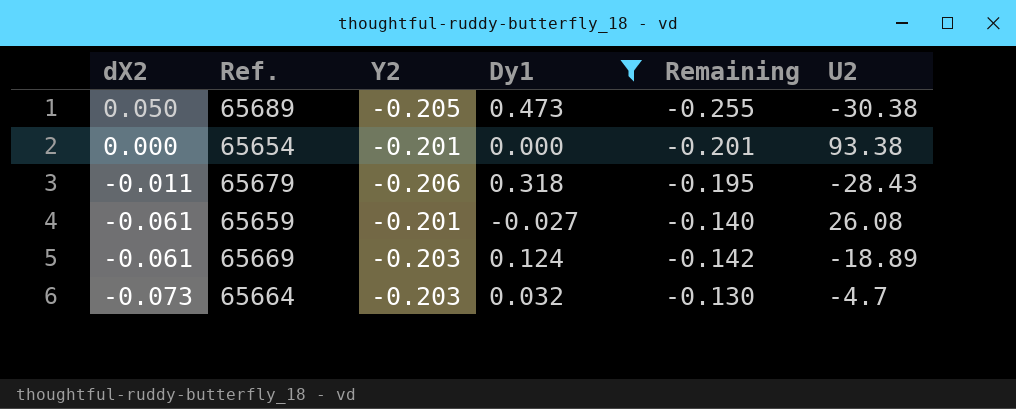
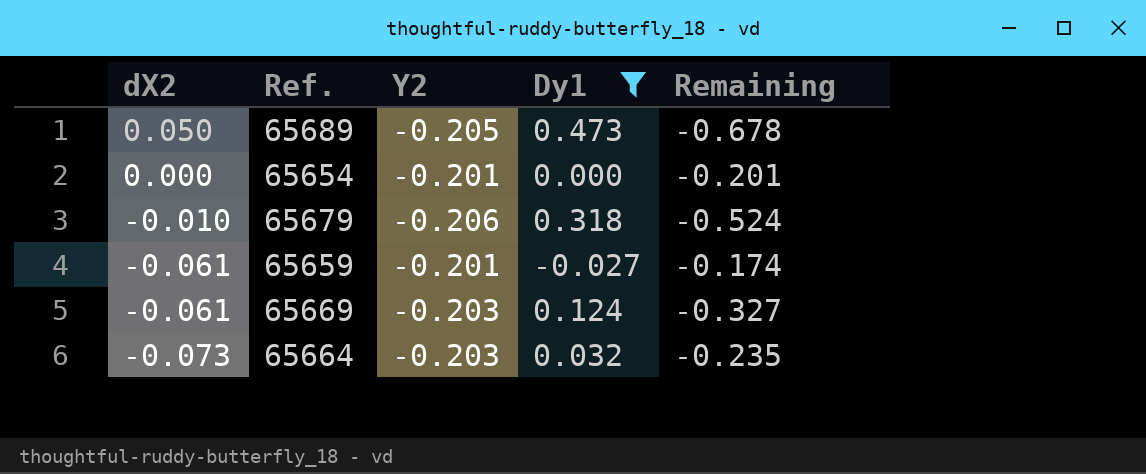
column U2 | position: 6 -> none
column Remaining | formula: [Y2] - [dX2] -> [Y2] - [Dy1]
65679 | dX2: -0.011 -> -0.010

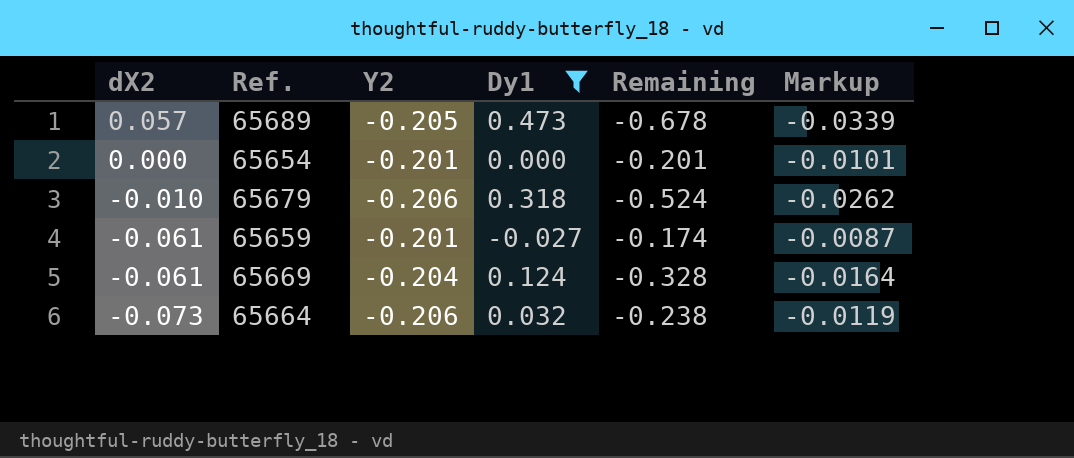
column Markup | formula: none -> [Remaining] * 0.05
65689 | dX2: 0.050 -> 0.057
65669 | Y2: -0.203 -> -0.204
65669 | Remaining: -0.327 -> -0.328
65664 | Y2: -0.203 -> -0.206
65664 | Remaining: -0.235 -> -0.238

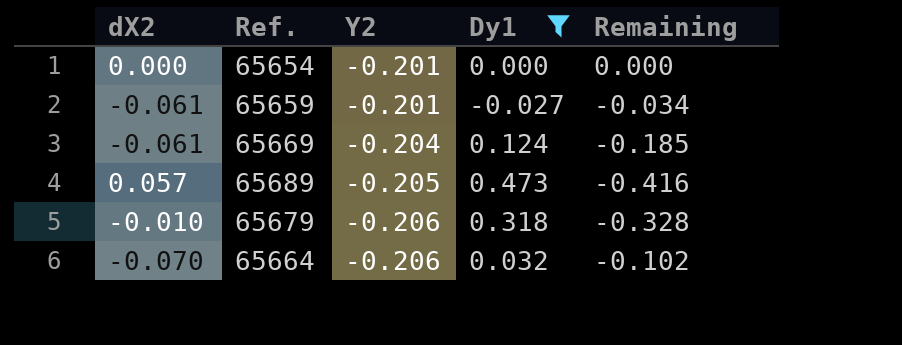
row order: dX2 descending -> Y2 descending
column Markup | formula: [Remaining] * 0.05 -> none
column Remaining | formula: [Y2] - [Dy1] -> [dX2] - [Dy1]
65664 | dX2: -0.073 -> -0.070

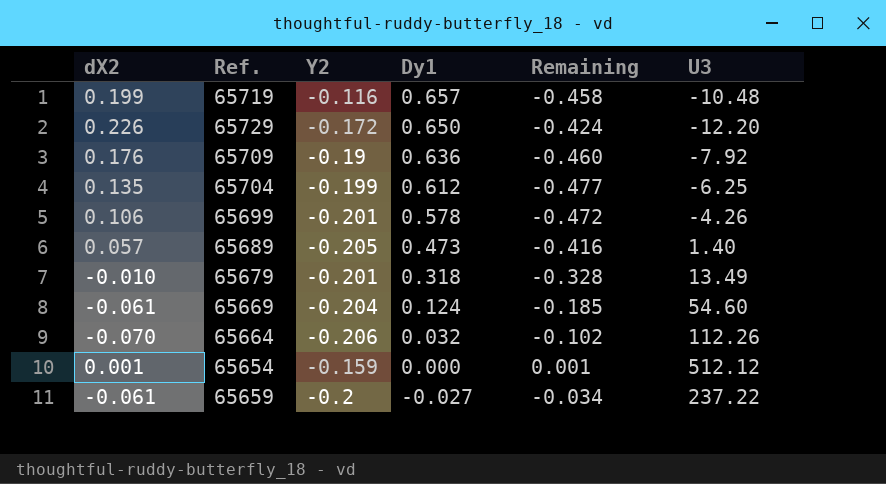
filter: Dy1 <= 0.473 -> none
row order: Y2 descending -> Dy1 descending
column U3 | position: none -> 6
65679 | Y2: -0.206 -> -0.201
65654 | dX2: 0.000 -> 0.001
65654 | Y2: -0.201 -> -0.159
65654 | Remaining: 0.000 -> 0.001
65659 | Y2: -0.201 -> -0.2

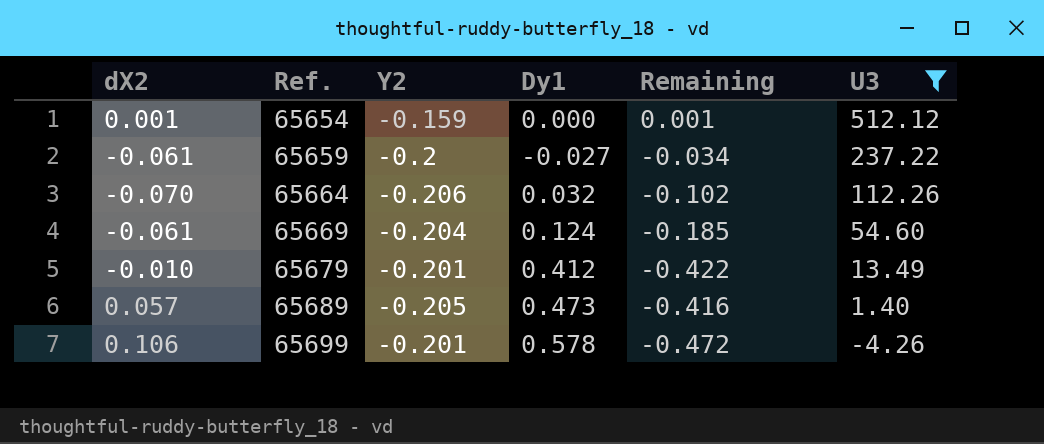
filter: none -> U3 >= -4.26
row order: Dy1 descending -> Ref. ascending
65679 | Dy1: 0.318 -> 0.412
65679 | Remaining: -0.328 -> -0.422

